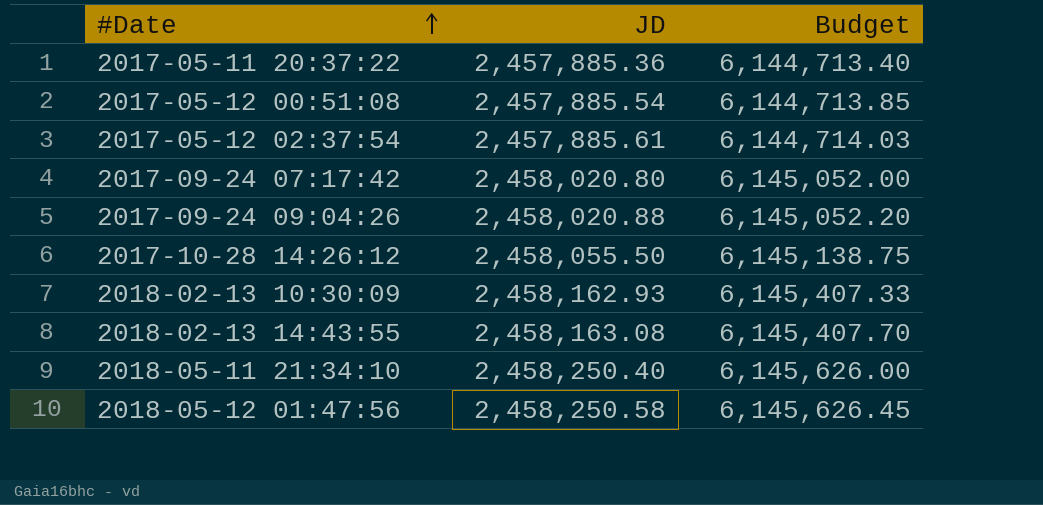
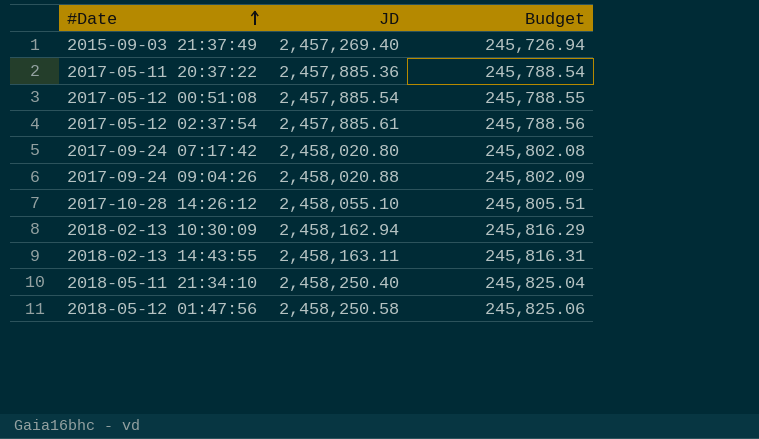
column Budget | formula: [JD] * 2.5 -> [JD] * 0.1
row 2015-09-03 21:37:49: none -> 2,457,269.40 | 245,726.94
2017-10-28 14:26:12 | JD: 2,458,055.50 -> 2,458,055.10
2018-02-13 10:30:09 | JD: 2,458,162.93 -> 2,458,162.94
2018-02-13 14:43:55 | JD: 2,458,163.08 -> 2,458,163.11

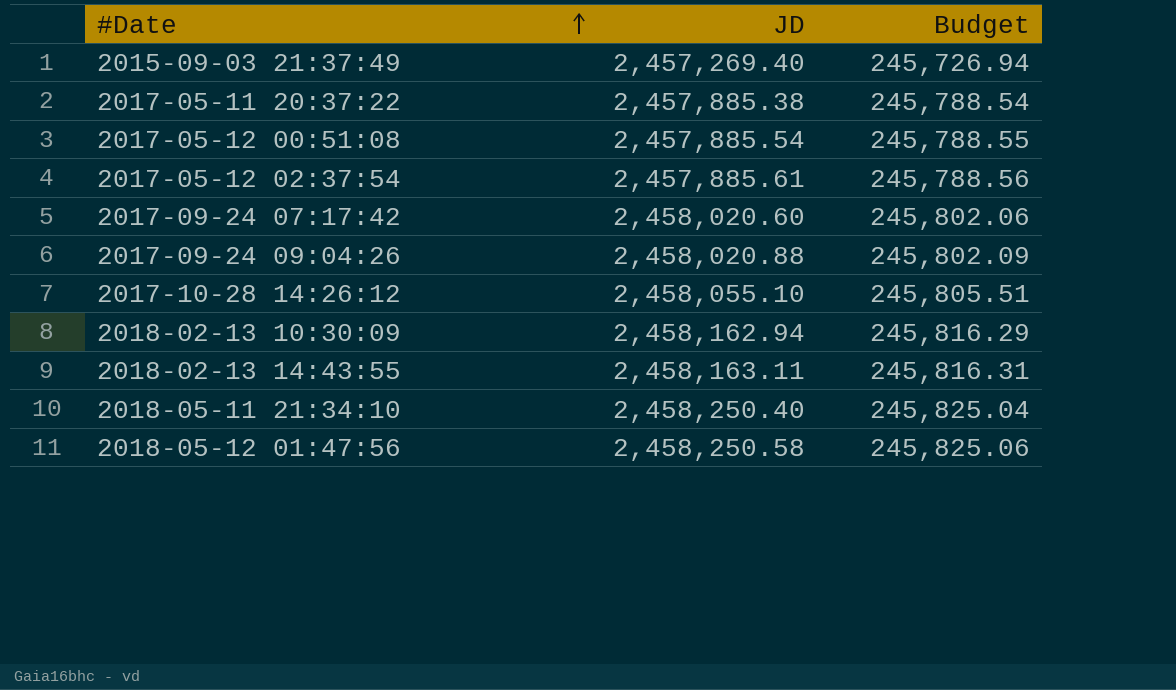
2017-05-11 20:37:22 | JD: 2,457,885.36 -> 2,457,885.38
2017-09-24 07:17:42 | JD: 2,458,020.80 -> 2,458,020.60
2017-09-24 07:17:42 | Budget: 245,802.08 -> 245,802.06

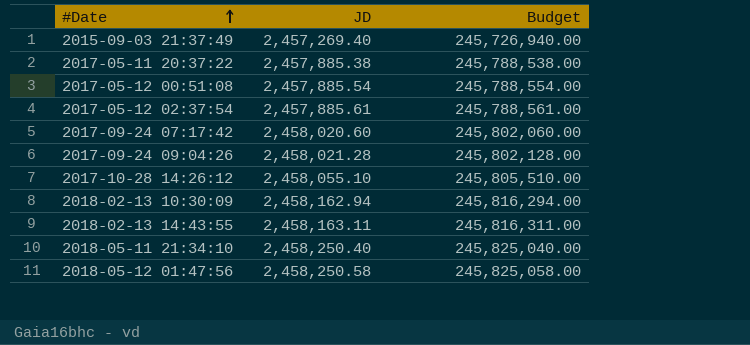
column Budget | formula: [JD] * 0.1 -> [JD] * 100
2017-09-24 09:04:26 | JD: 2,458,020.88 -> 2,458,021.28

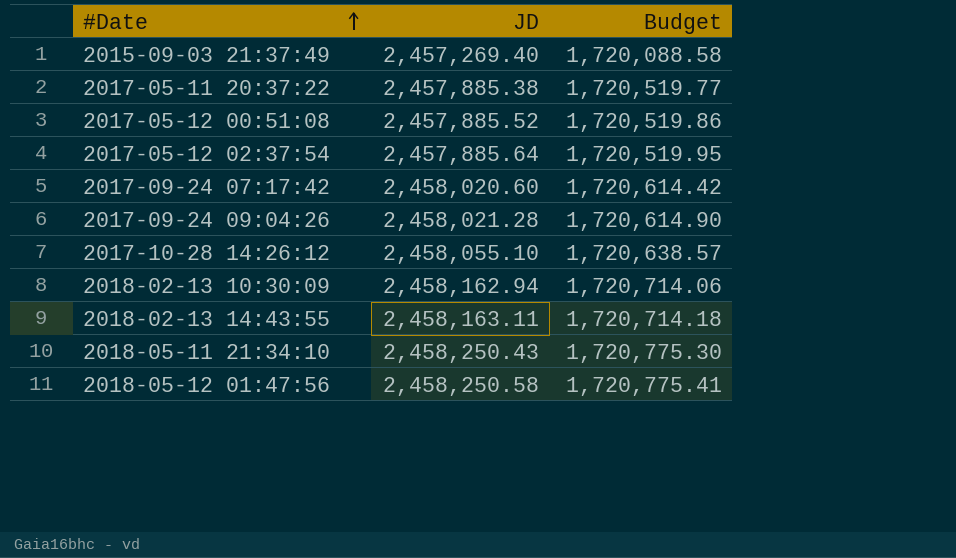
column Budget | formula: [JD] * 100 -> [JD] * 0.7
2017-05-12 00:51:08 | JD: 2,457,885.54 -> 2,457,885.52
2017-05-12 02:37:54 | JD: 2,457,885.61 -> 2,457,885.64
2018-05-11 21:34:10 | JD: 2,458,250.40 -> 2,458,250.43

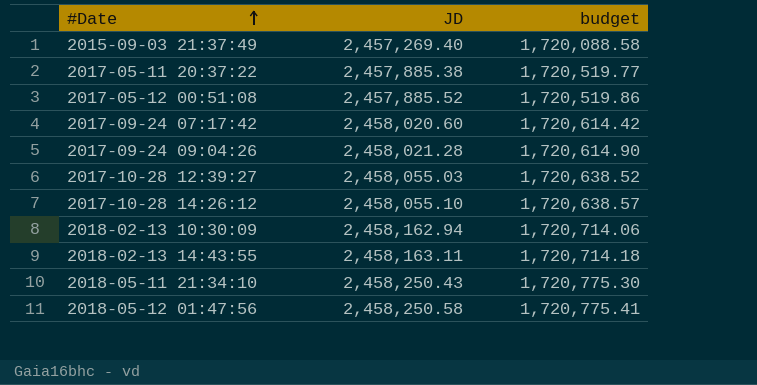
column name: Budget -> budget
row 2017-05-12 02:37:54: 2,457,885.64 | 1,720,519.95 -> none
row 2017-10-28 12:39:27: none -> 2,458,055.03 | 1,720,638.52

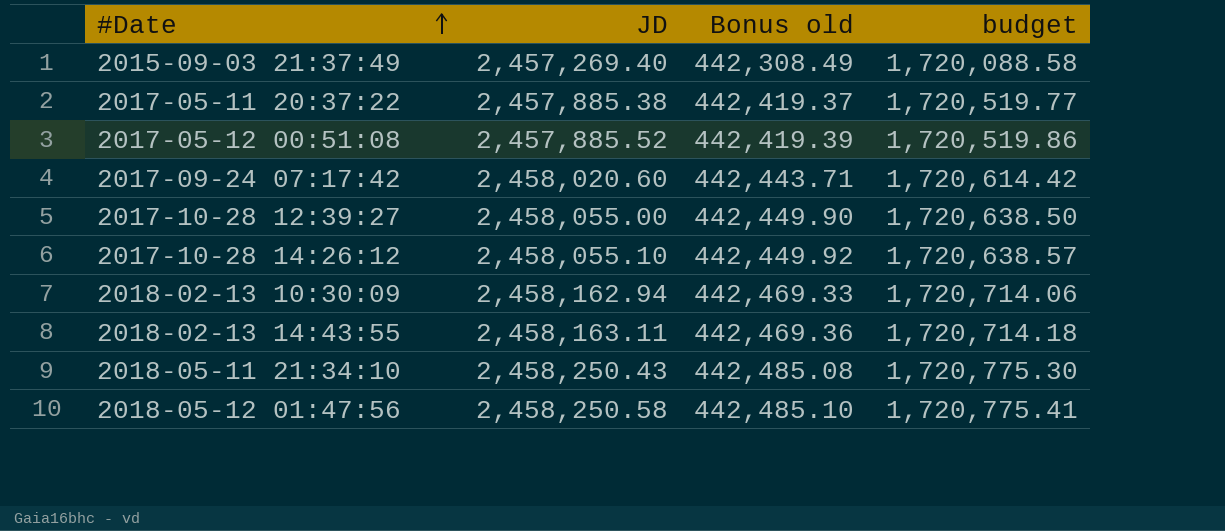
column Bonus old | formula: none -> [JD] * 0.18
row 2017-09-24 09:04:26: 2,458,021.28 | 1,720,614.90 -> none
2017-10-28 12:39:27 | JD: 2,458,055.03 -> 2,458,055.00
2017-10-28 12:39:27 | budget: 1,720,638.52 -> 1,720,638.50

